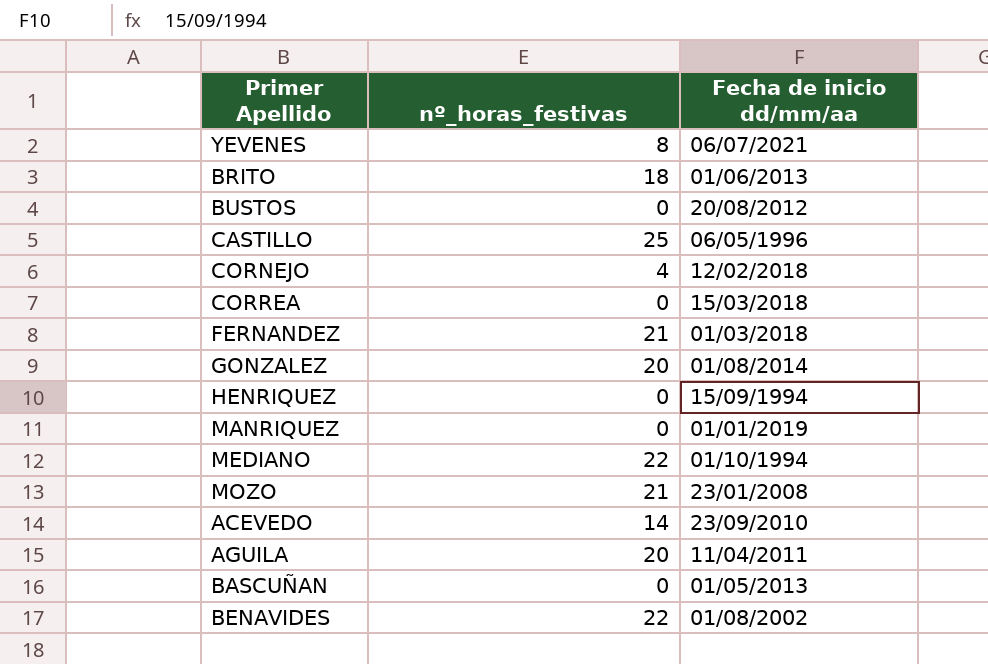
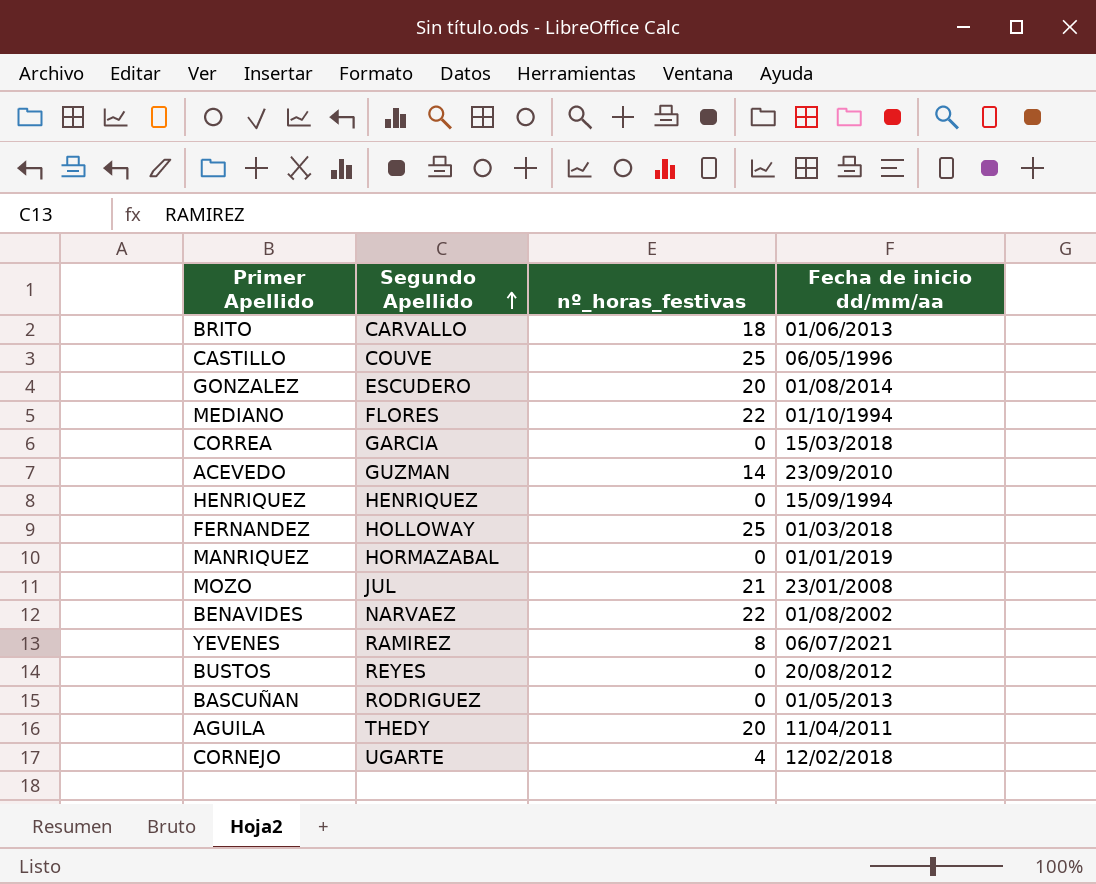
row order: none -> Segundo Apellido ascending
column Segundo Apellido | position: none -> 2
FERNANDEZ | nº_horas_festivas: 21 -> 25

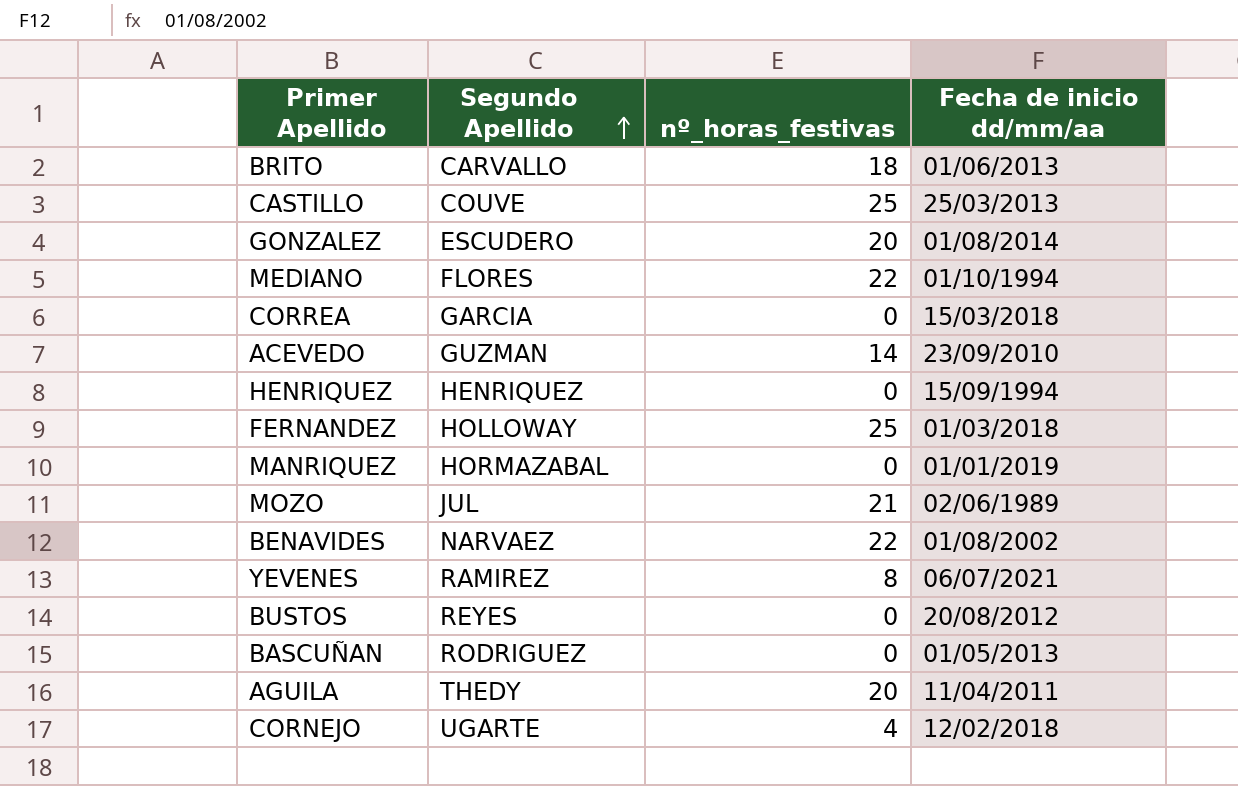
CASTILLO | Fecha de inicio dd/mm/aa: 06/05/1996 -> 25/03/2013
MOZO | Fecha de inicio dd/mm/aa: 23/01/2008 -> 02/06/1989

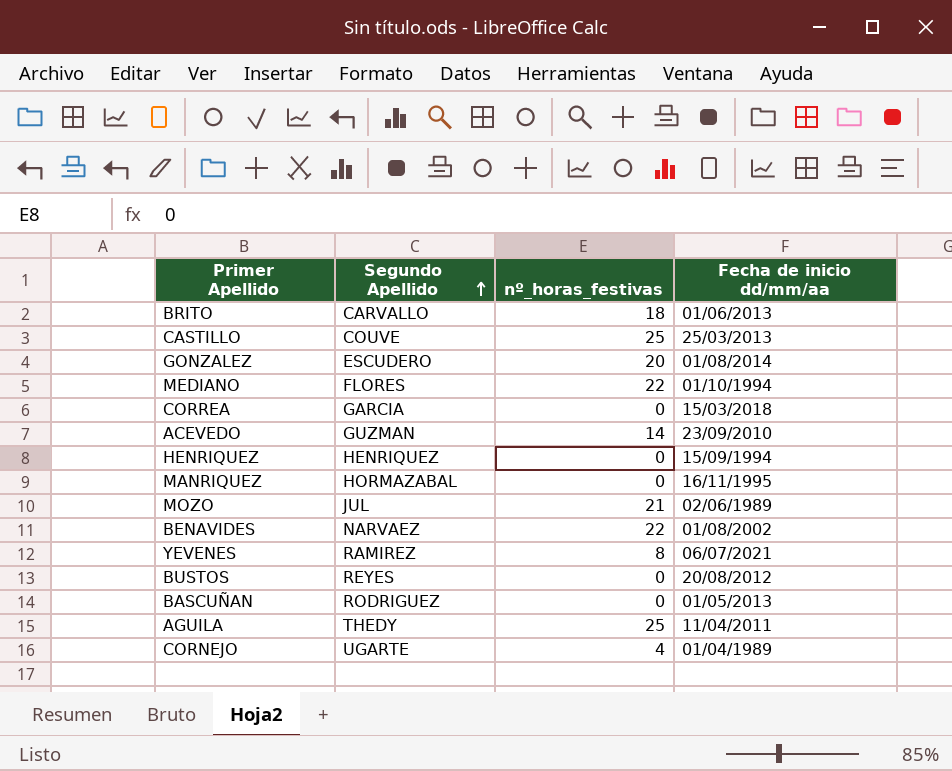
row FERNANDEZ: HOLLOWAY | 25 | 01/03/2018 -> none
MANRIQUEZ | Fecha de inicio dd/mm/aa: 01/01/2019 -> 16/11/1995
AGUILA | nº_horas_festivas: 20 -> 25
CORNEJO | Fecha de inicio dd/mm/aa: 12/02/2018 -> 01/04/1989

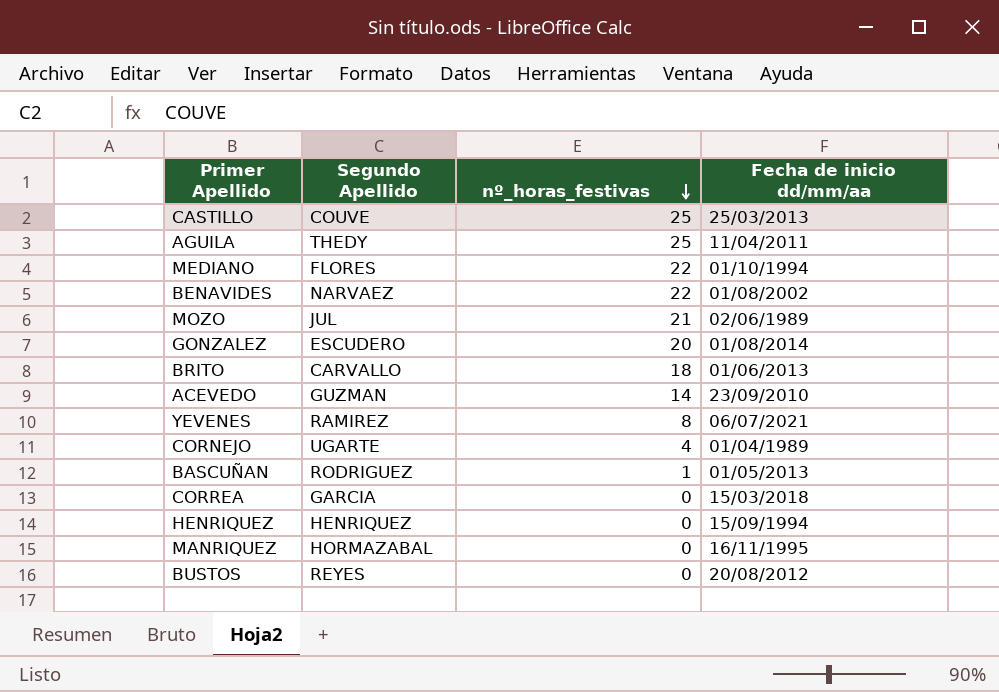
row order: Segundo Apellido ascending -> nº_horas_festivas descending
BASCUÑAN | nº_horas_festivas: 0 -> 1

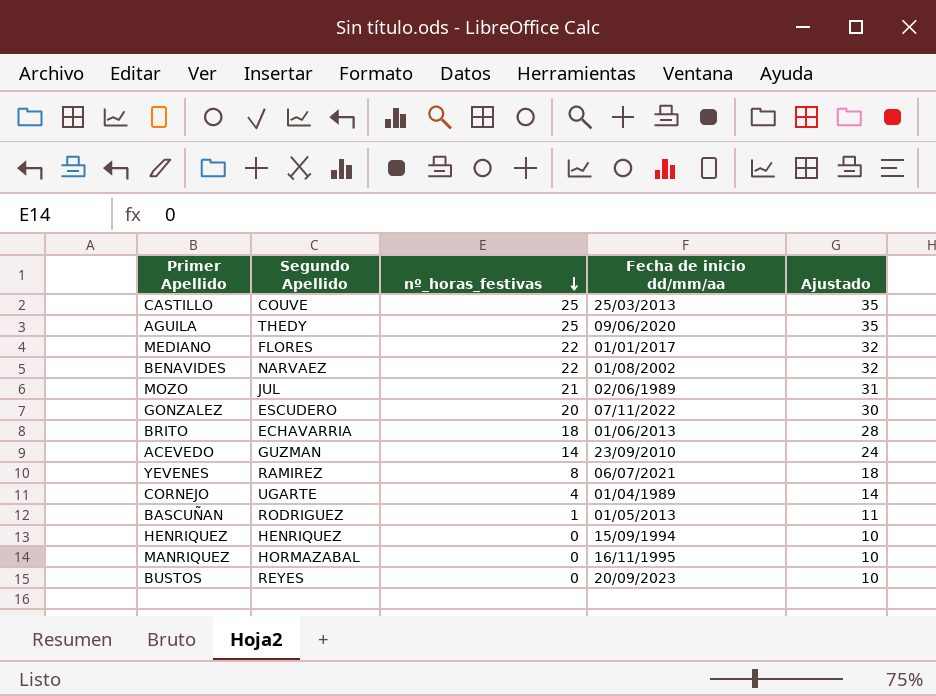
column Ajustado | formula: none -> [nº_horas_festivas] + 10
row CORREA: GARCIA | 0 | 15/03/2018 -> none
AGUILA | Fecha de inicio dd/mm/aa: 11/04/2011 -> 09/06/2020
MEDIANO | Fecha de inicio dd/mm/aa: 01/10/1994 -> 01/01/2017
GONZALEZ | Fecha de inicio dd/mm/aa: 01/08/2014 -> 07/11/2022
BRITO | Segundo Apellido: CARVALLO -> ECHAVARRIA
BUSTOS | Fecha de inicio dd/mm/aa: 20/08/2012 -> 20/09/2023

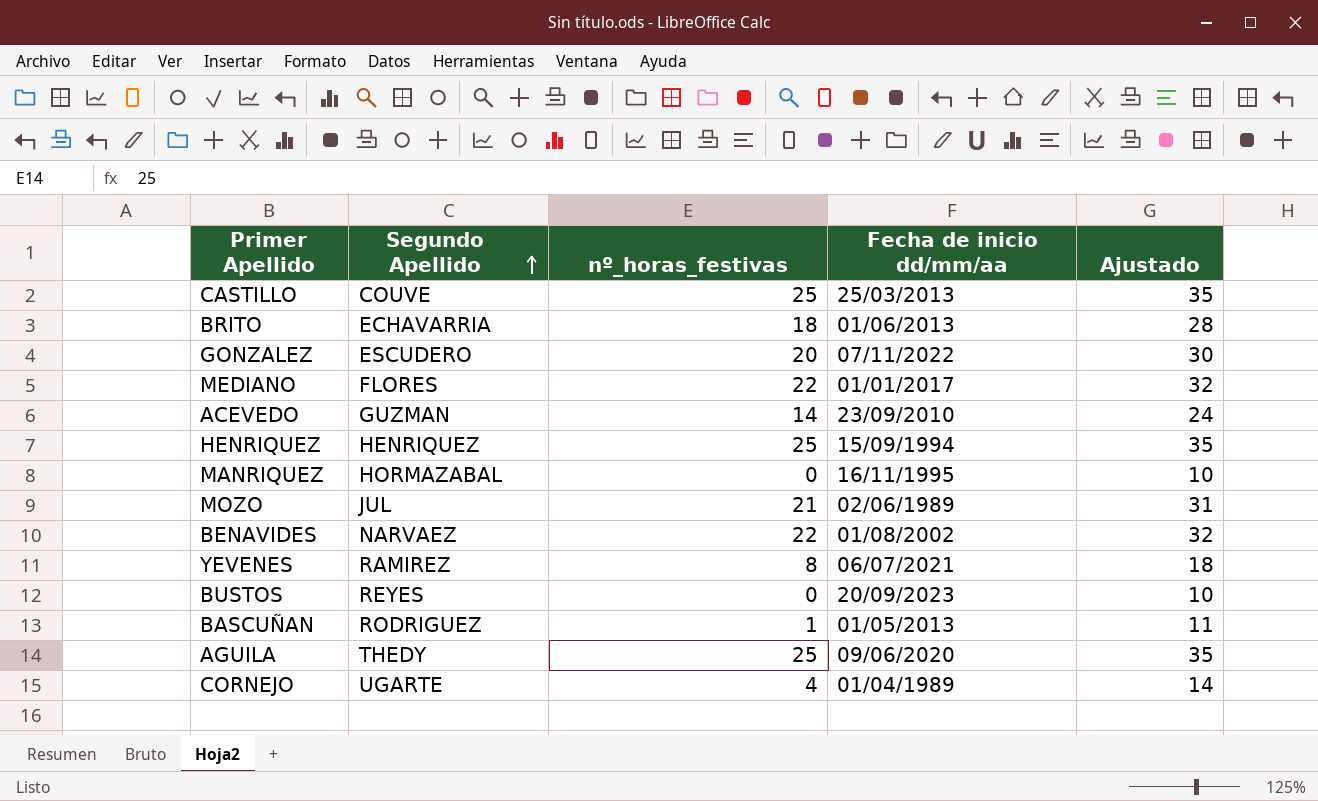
row order: nº_horas_festivas descending -> Segundo Apellido ascending
HENRIQUEZ | nº_horas_festivas: 0 -> 25
HENRIQUEZ | Ajustado: 10 -> 35

